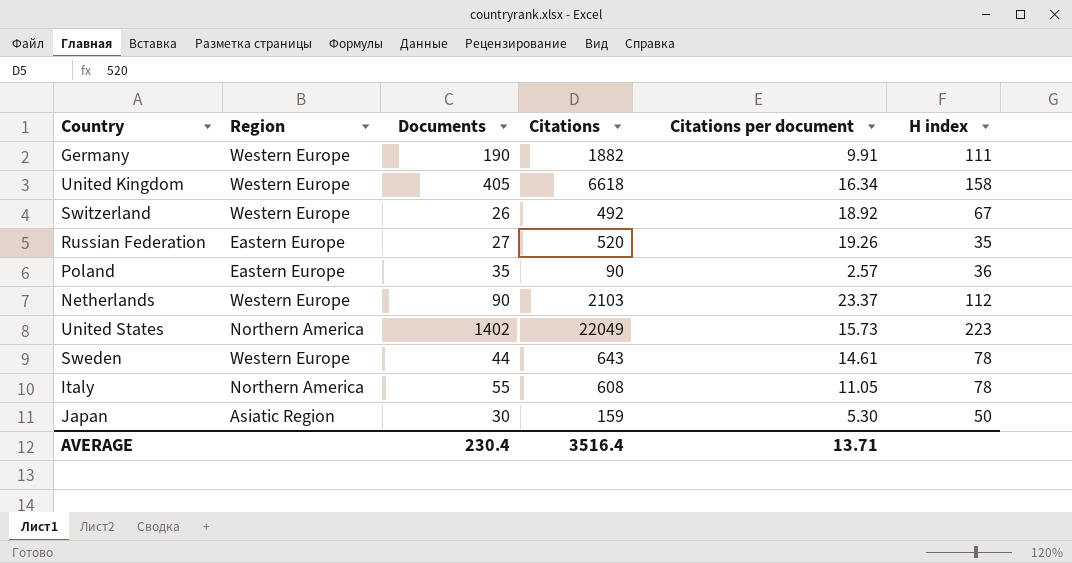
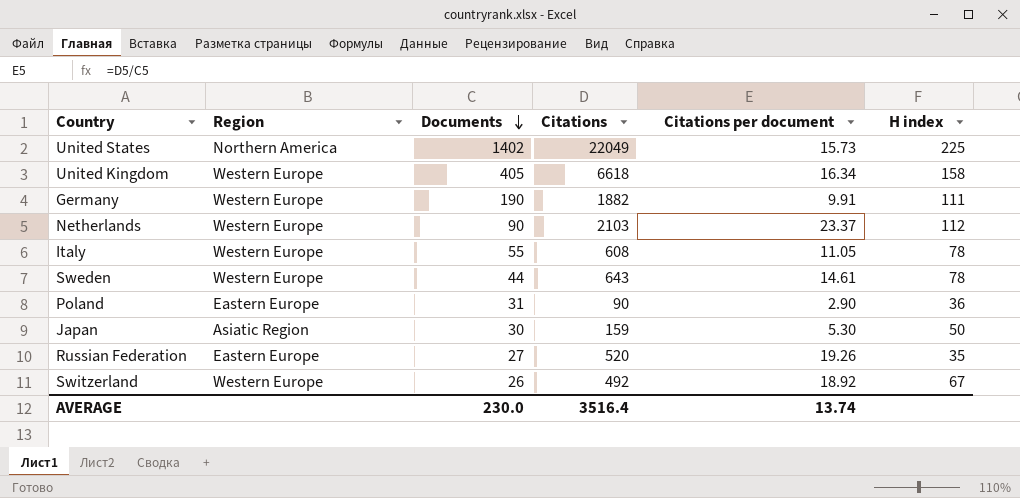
row order: none -> Documents descending
United States | H index: 223 -> 225
Italy | Region: Northern America -> Western Europe
Poland | Documents: 35 -> 31
Poland | Citations per document: 2.57 -> 2.90
AVERAGE | Documents: 230.4 -> 230.0
AVERAGE | Citations per document: 13.71 -> 13.74

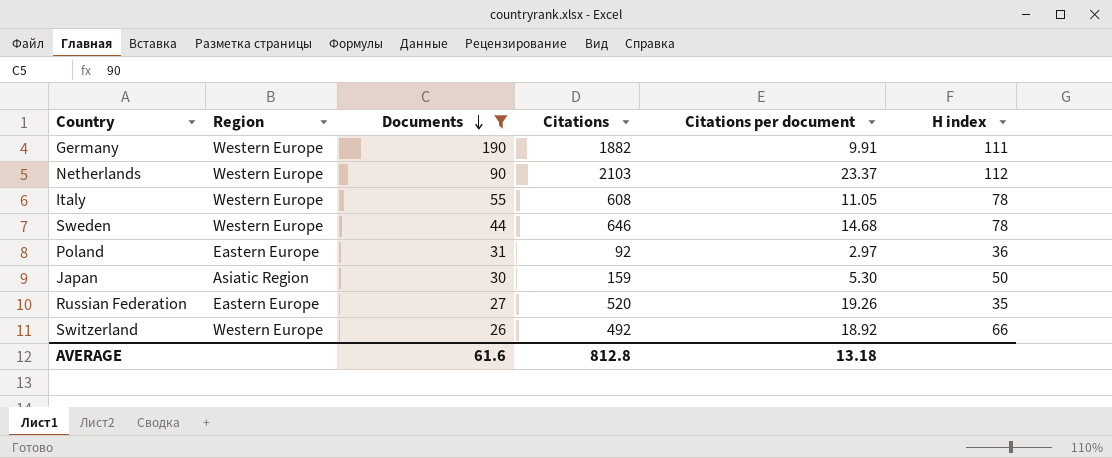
filter: none -> Documents <= 190
Sweden | Citations: 643 -> 646
Sweden | Citations per document: 14.61 -> 14.68
Poland | Citations: 90 -> 92
Poland | Citations per document: 2.90 -> 2.97
Switzerland | H index: 67 -> 66
AVERAGE | Documents: 230.0 -> 61.6
AVERAGE | Citations: 3516.4 -> 812.8
AVERAGE | Citations per document: 13.74 -> 13.18

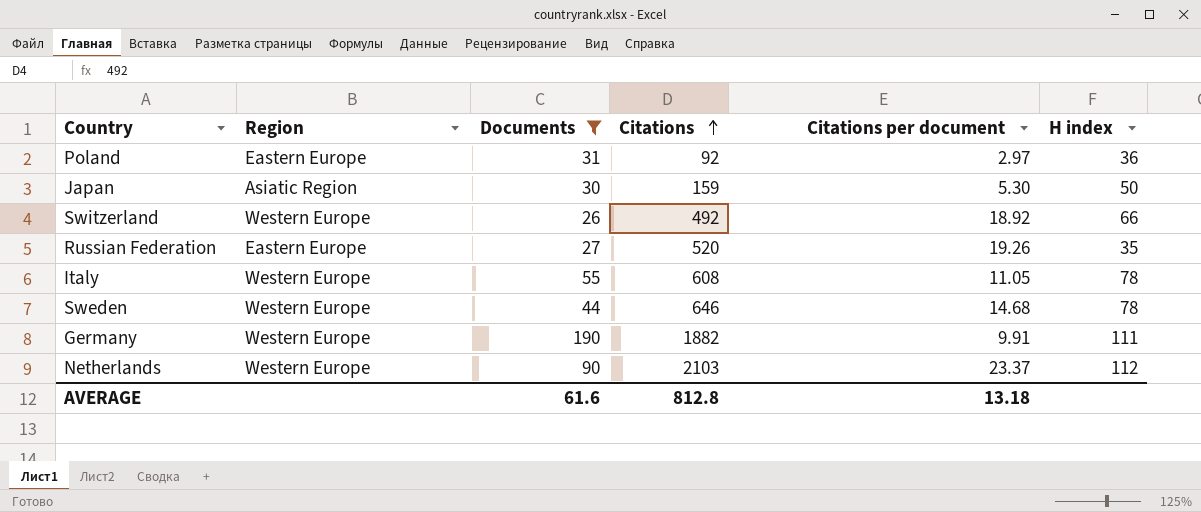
row order: Documents descending -> Citations ascending

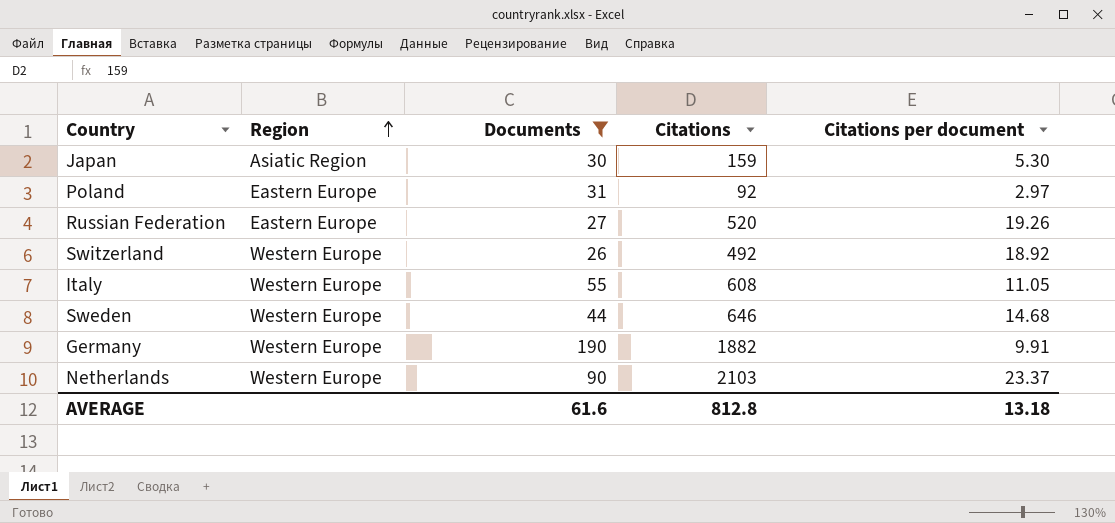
row order: Citations ascending -> Region ascending
column H index | position: 6 -> none

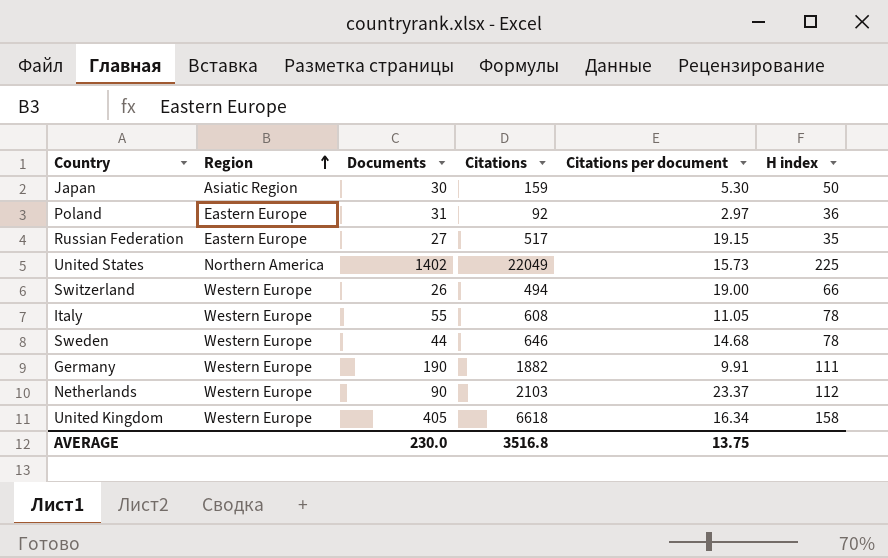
filter: Documents <= 190 -> none
column H index | position: none -> 6
Russian Federation | Citations: 520 -> 517
Russian Federation | Citations per document: 19.26 -> 19.15
Switzerland | Citations: 492 -> 494
Switzerland | Citations per document: 18.92 -> 19.00
AVERAGE | Documents: 61.6 -> 230.0
AVERAGE | Citations: 812.8 -> 3516.8
AVERAGE | Citations per document: 13.18 -> 13.75

